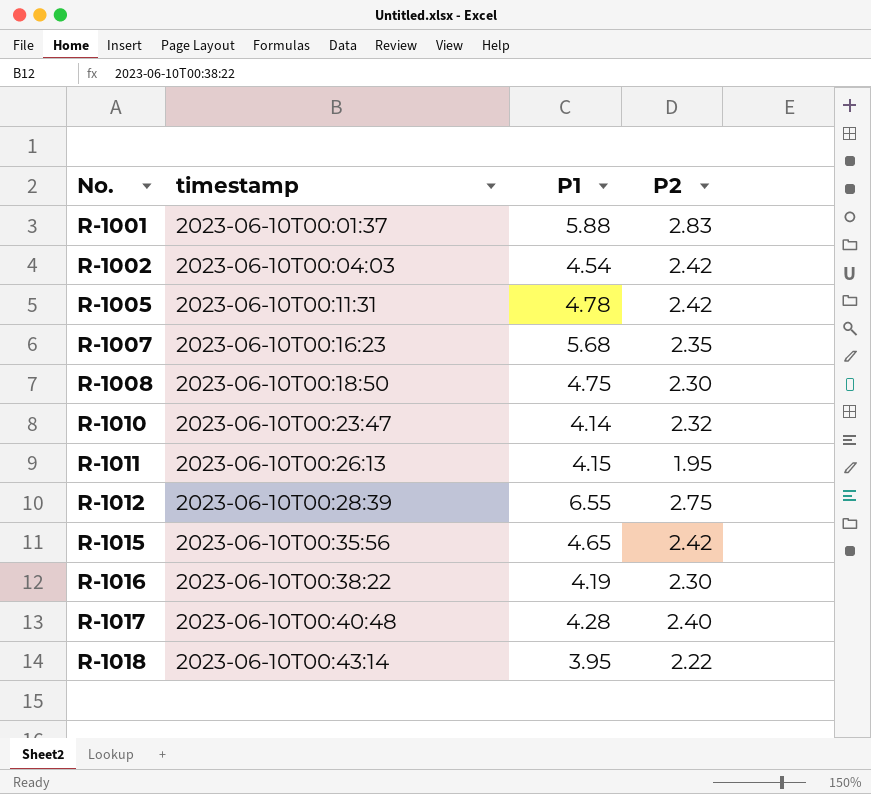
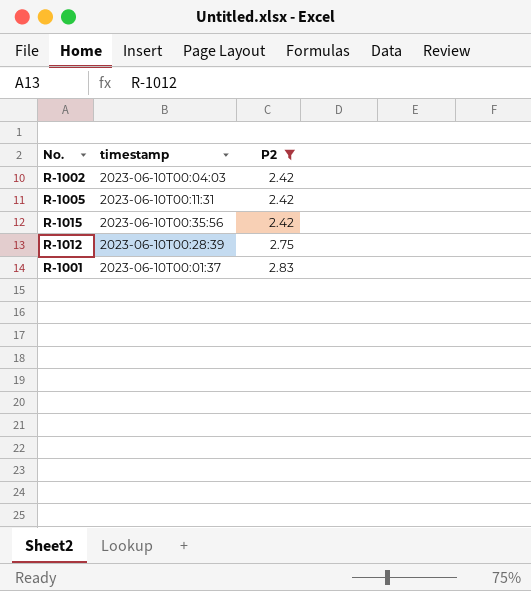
filter: none -> P2 >= 2.42
row order: No. ascending -> P2 ascending
column P1 | position: 3 -> none

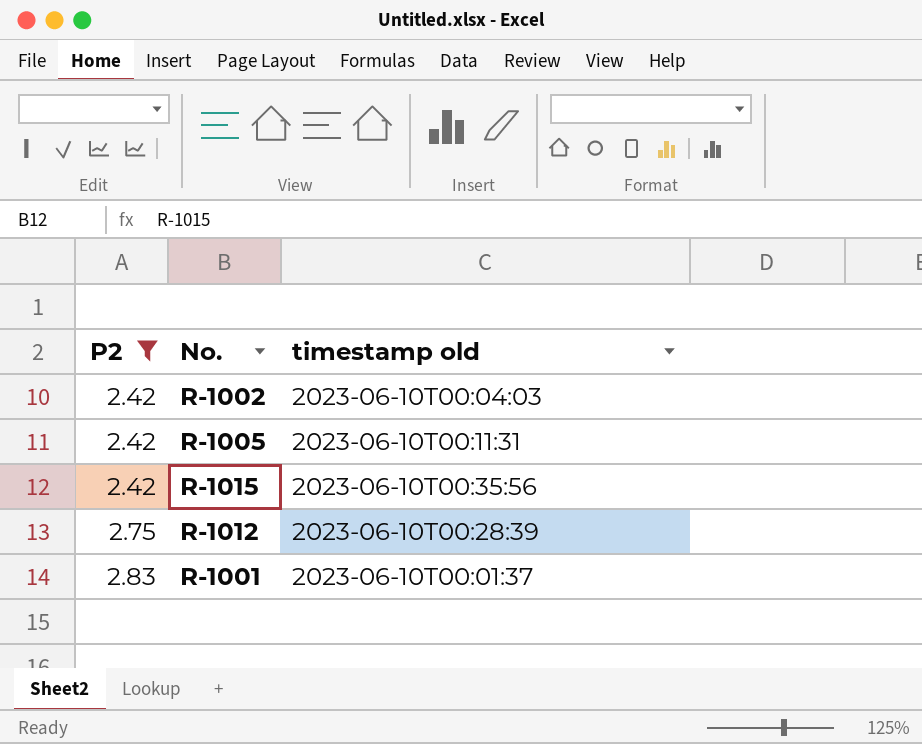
column P2 | position: 3 -> 1
column name: timestamp -> timestamp old

